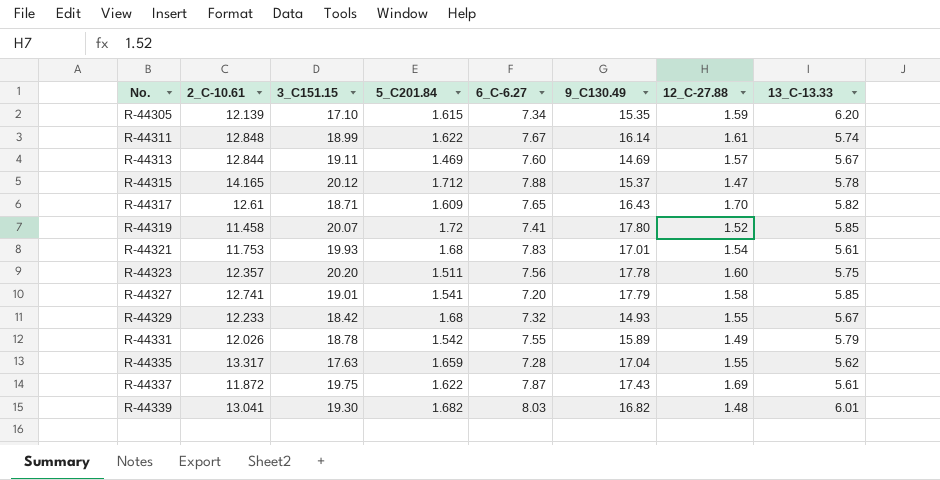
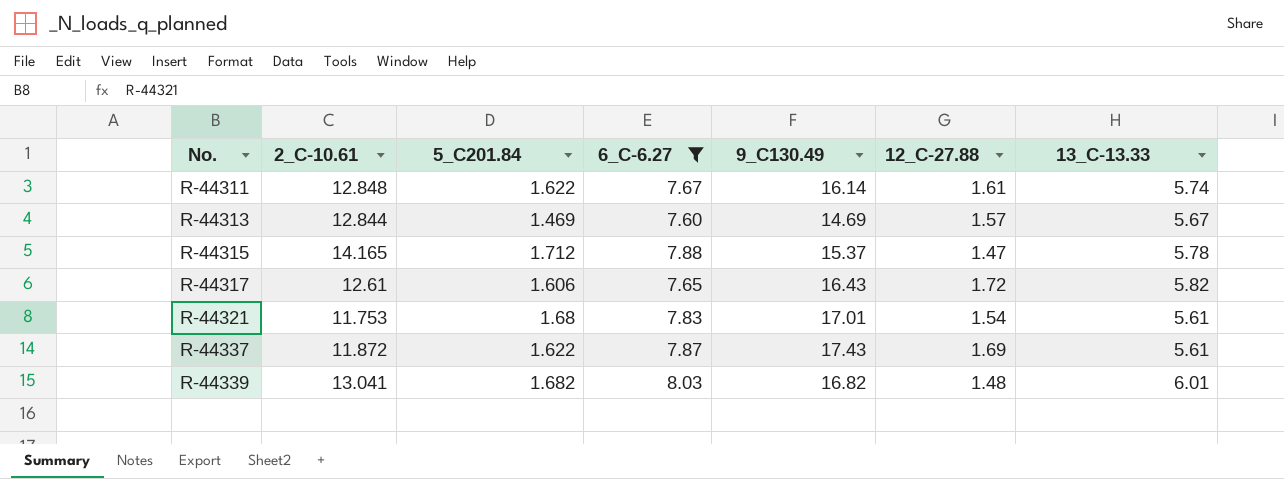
filter: none -> 6_C-6.27 >= 7.60
column 3_C151.15 | position: 3 -> none
R-44317 | 5_C201.84: 1.609 -> 1.606
R-44317 | 12_C-27.88: 1.70 -> 1.72

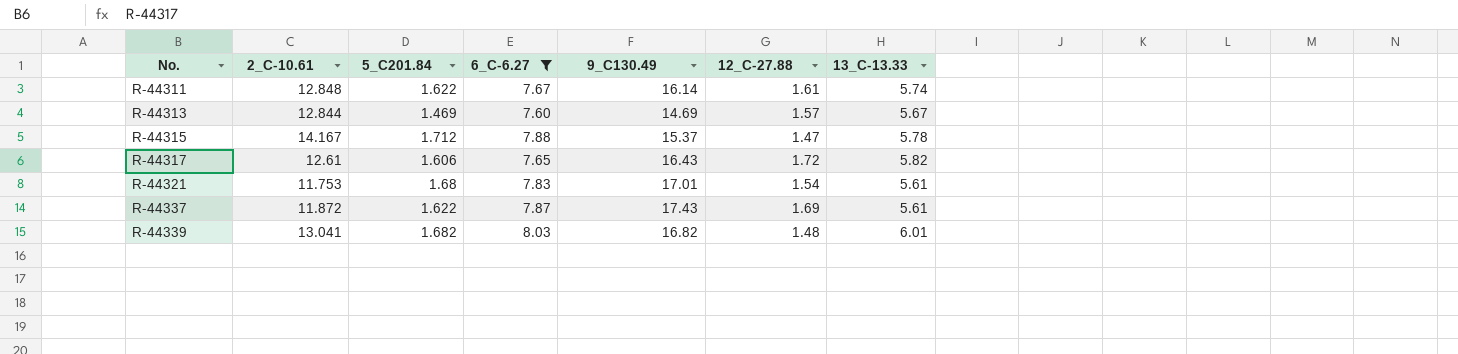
R-44315 | 2_C-10.61: 14.165 -> 14.167

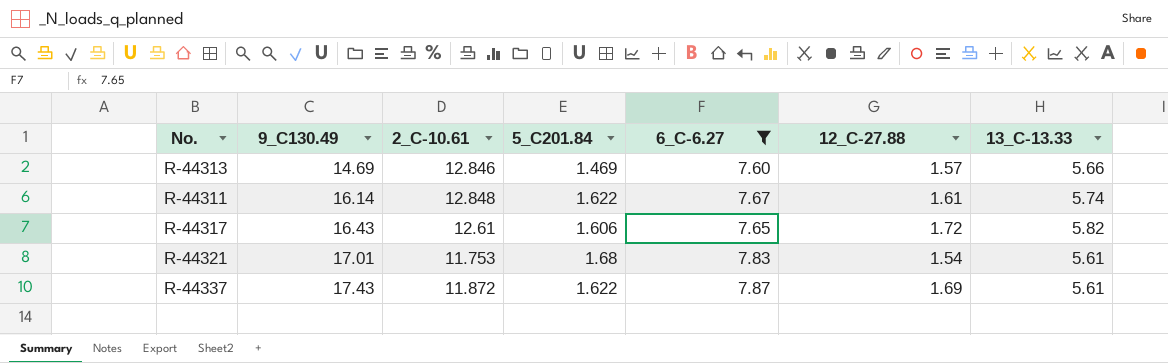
row order: No. ascending -> 9_C130.49 ascending
column 9_C130.49 | position: 5 -> 2
row R-44315: 14.167 | 1.712 | 7.88 | 15.37 | 1.47 | 5.78 -> none
row R-44339: 13.041 | 1.682 | 8.03 | 16.82 | 1.48 | 6.01 -> none
R-44313 | 2_C-10.61: 12.844 -> 12.846
R-44313 | 13_C-13.33: 5.67 -> 5.66

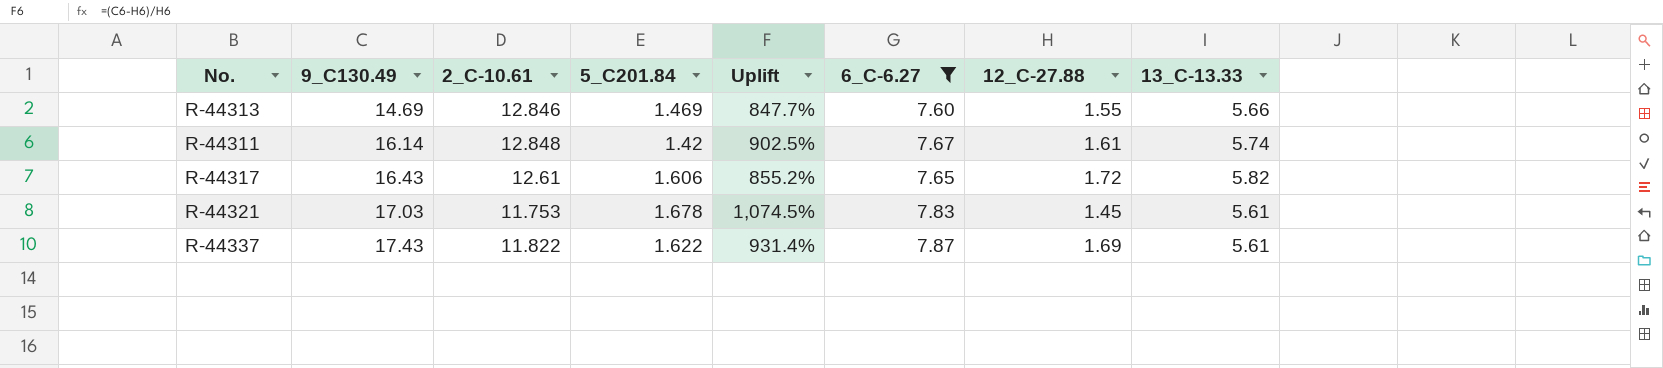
column Uplift | formula: none -> ([9_C130.49] - [12_C-27.88]) / [12_C-27.88]
R-44313 | 12_C-27.88: 1.57 -> 1.55
R-44311 | 5_C201.84: 1.622 -> 1.42
R-44321 | 9_C130.49: 17.01 -> 17.03
R-44321 | 5_C201.84: 1.68 -> 1.678
R-44321 | 12_C-27.88: 1.54 -> 1.45
R-44337 | 2_C-10.61: 11.872 -> 11.822

